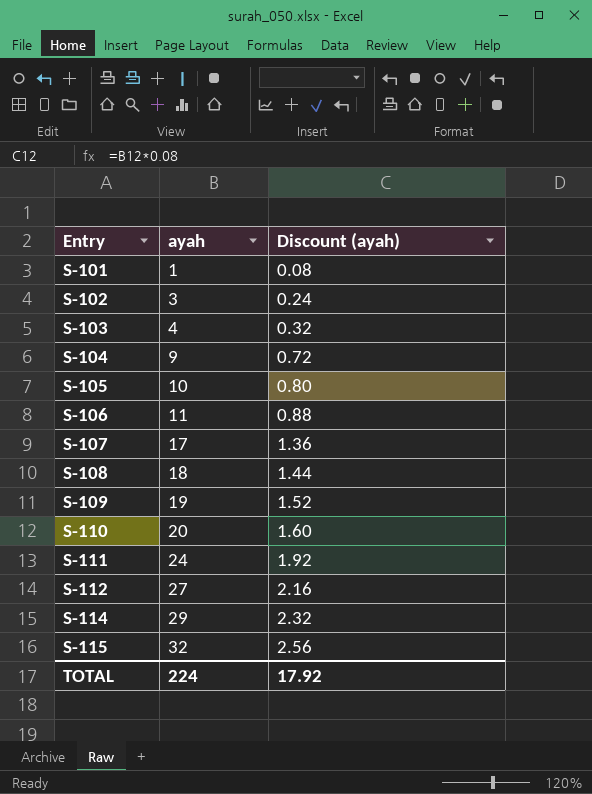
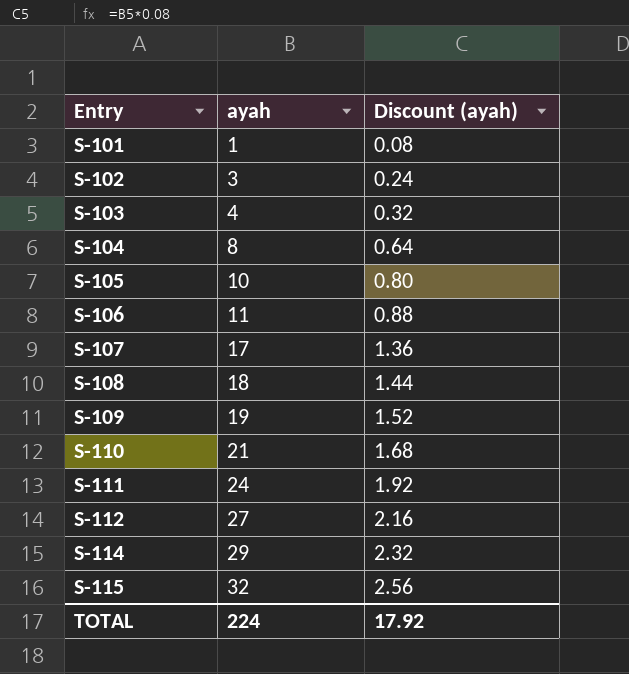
S-104 | ayah: 9 -> 8
S-104 | Discount (ayah): 0.72 -> 0.64
S-110 | ayah: 20 -> 21
S-110 | Discount (ayah): 1.60 -> 1.68

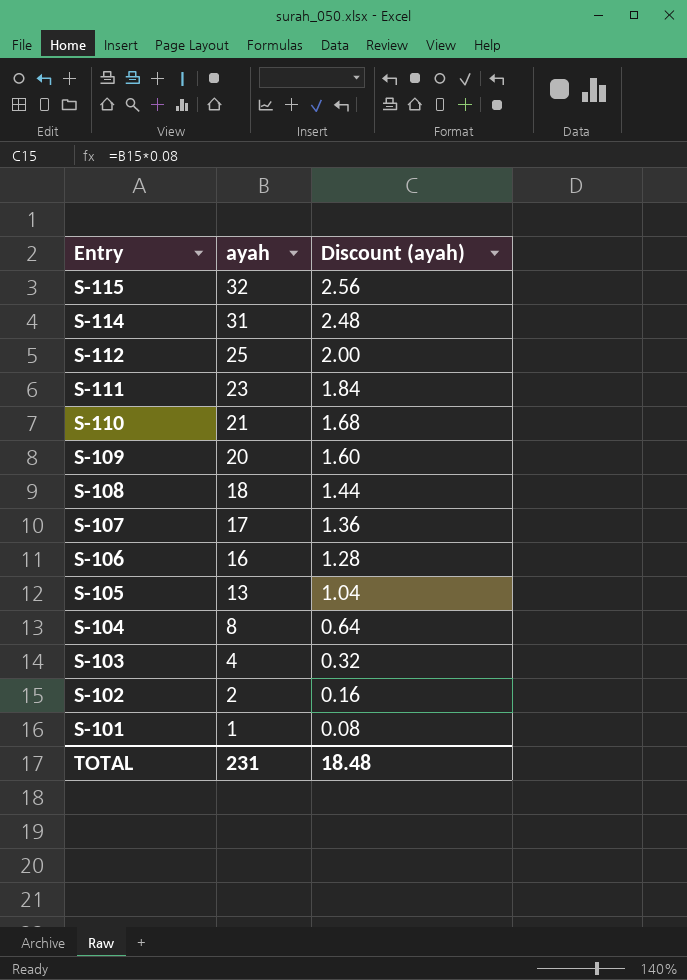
row order: Entry ascending -> Entry descending
S-114 | ayah: 29 -> 31
S-114 | Discount (ayah): 2.32 -> 2.48
S-112 | ayah: 27 -> 25
S-112 | Discount (ayah): 2.16 -> 2.00
S-111 | ayah: 24 -> 23
S-111 | Discount (ayah): 1.92 -> 1.84
S-109 | ayah: 19 -> 20
S-109 | Discount (ayah): 1.52 -> 1.60
S-106 | ayah: 11 -> 16
S-106 | Discount (ayah): 0.88 -> 1.28
S-105 | ayah: 10 -> 13
S-105 | Discount (ayah): 0.80 -> 1.04
S-102 | ayah: 3 -> 2
S-102 | Discount (ayah): 0.24 -> 0.16
TOTAL | ayah: 224 -> 231
TOTAL | Discount (ayah): 17.92 -> 18.48

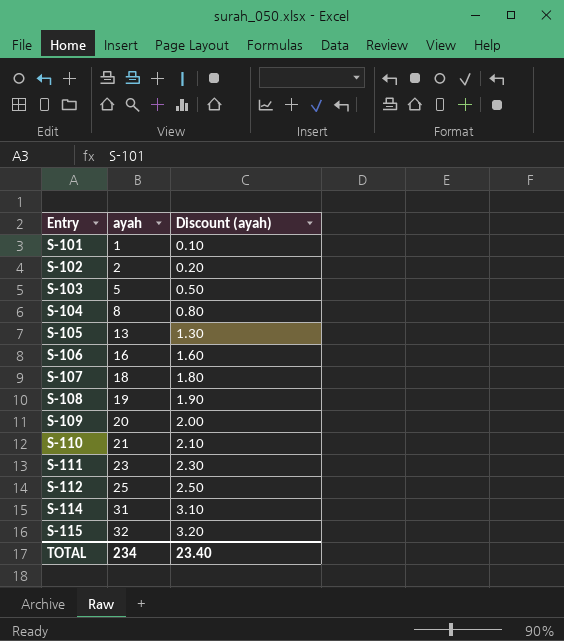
row order: Entry descending -> Entry ascending
column Discount (ayah) | formula: [ayah] * 0.08 -> [ayah] * 0.1
S-103 | ayah: 4 -> 5
S-107 | ayah: 17 -> 18
S-108 | ayah: 18 -> 19
TOTAL | ayah: 231 -> 234
TOTAL | Discount (ayah): 18.48 -> 23.40

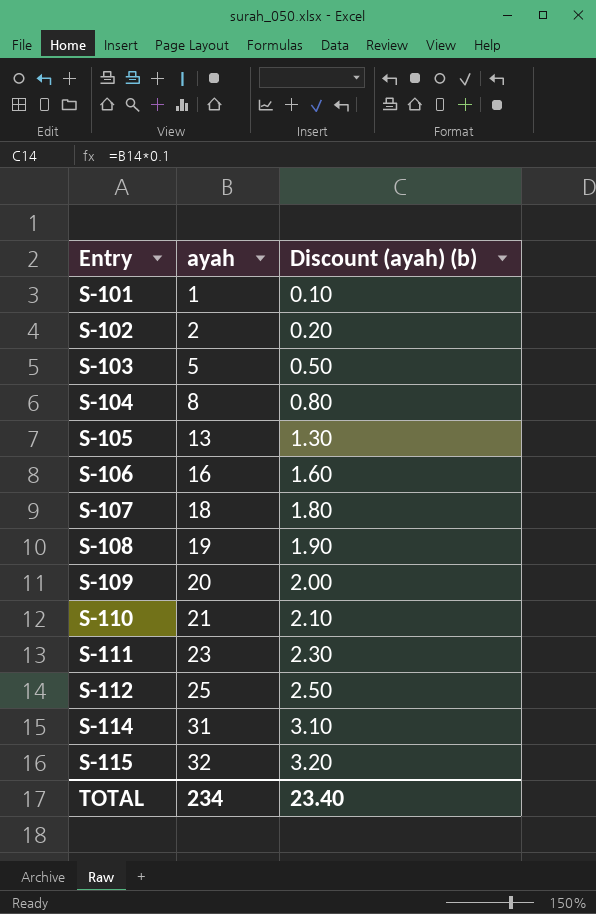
column name: Discount (ayah) -> Discount (ayah) (b)

